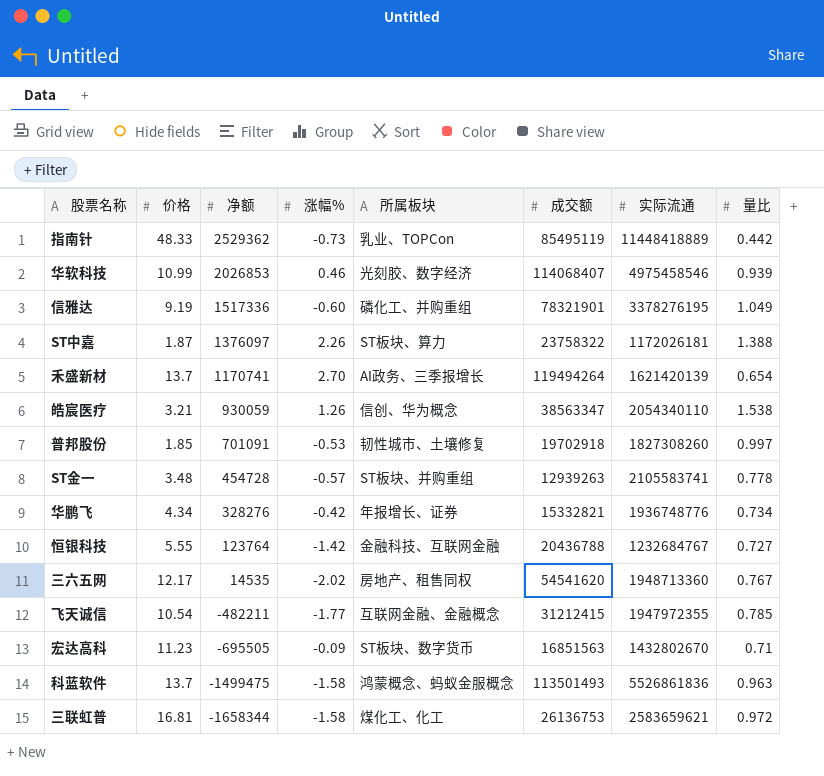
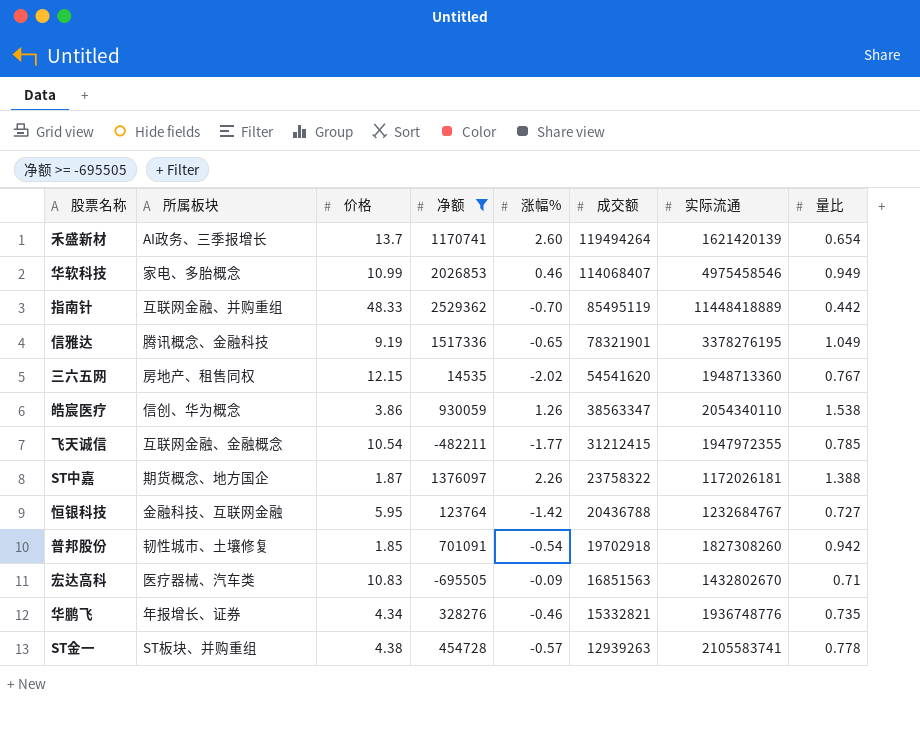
filter: none -> 净额 >= -695505
row order: 净额 descending -> 成交额 descending
column 所属板块 | position: 5 -> 2
禾盛新材 | 涨幅%: 2.70 -> 2.60
华软科技 | 所属板块: 光刻胶、数字经济 -> 家电、多胎概念
华软科技 | 量比: 0.939 -> 0.949
指南针 | 所属板块: 乳业、TOPCon -> 互联网金融、并购重组
指南针 | 涨幅%: -0.73 -> -0.70
信雅达 | 所属板块: 磷化工、并购重组 -> 腾讯概念、金融科技
信雅达 | 涨幅%: -0.60 -> -0.65
三六五网 | 价格: 12.17 -> 12.15
皓宸医疗 | 价格: 3.21 -> 3.86
ST中嘉 | 所属板块: ST板块、算力 -> 期货概念、地方国企
恒银科技 | 价格: 5.55 -> 5.95
普邦股份 | 涨幅%: -0.53 -> -0.54
普邦股份 | 量比: 0.997 -> 0.942
宏达高科 | 所属板块: ST板块、数字货币 -> 医疗器械、汽车类
宏达高科 | 价格: 11.23 -> 10.83
华鹏飞 | 涨幅%: -0.42 -> -0.46
华鹏飞 | 量比: 0.734 -> 0.735
ST金一 | 价格: 3.48 -> 4.38

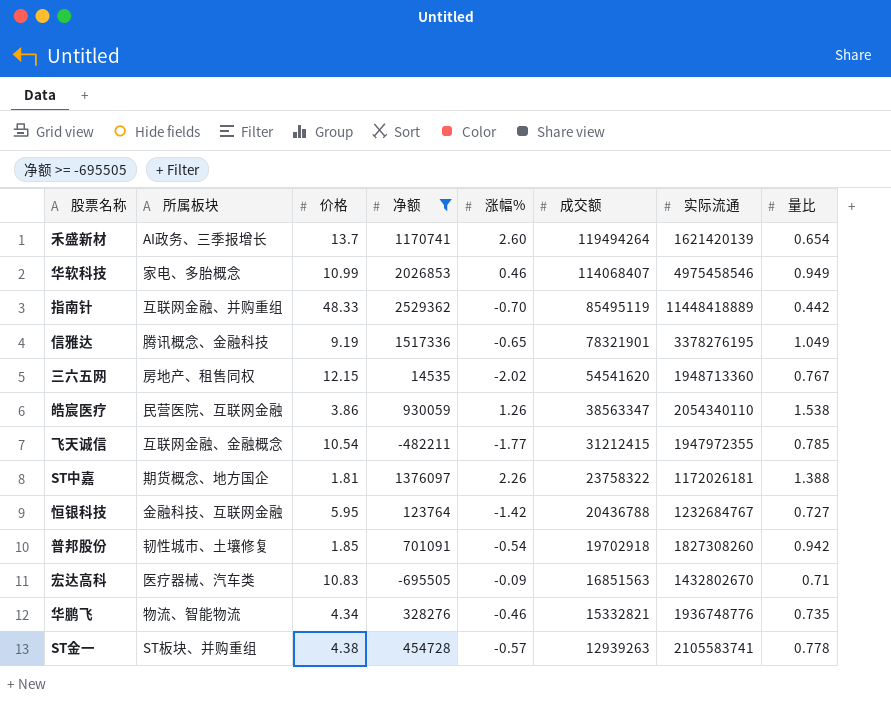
皓宸医疗 | 所属板块: 信创、华为概念 -> 民营医院、互联网金融
ST中嘉 | 价格: 1.87 -> 1.81
华鹏飞 | 所属板块: 年报增长、证券 -> 物流、智能物流

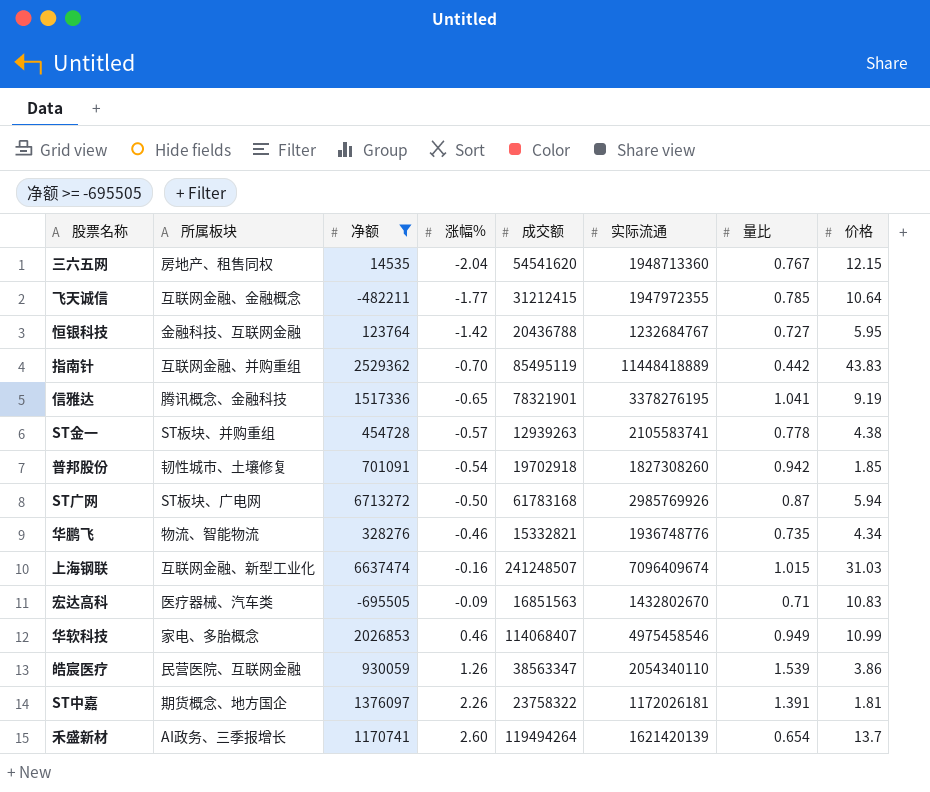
row order: 成交额 descending -> 涨幅% ascending
column 价格 | position: 3 -> 8
三六五网 | 涨幅%: -2.02 -> -2.04
飞天诚信 | 价格: 10.54 -> 10.64
指南针 | 价格: 48.33 -> 43.83
信雅达 | 量比: 1.049 -> 1.041
row ST广网: none -> ST板块、广电网 | 6713272 | -0.50 | 61783168 | 2985769926 | 0.87 | 5.94
row 上海钢联: none -> 互联网金融、新型工业化 | 6637474 | -0.16 | 241248507 | 7096409674 | 1.015 | 31.03
皓宸医疗 | 量比: 1.538 -> 1.539
ST中嘉 | 量比: 1.388 -> 1.391

